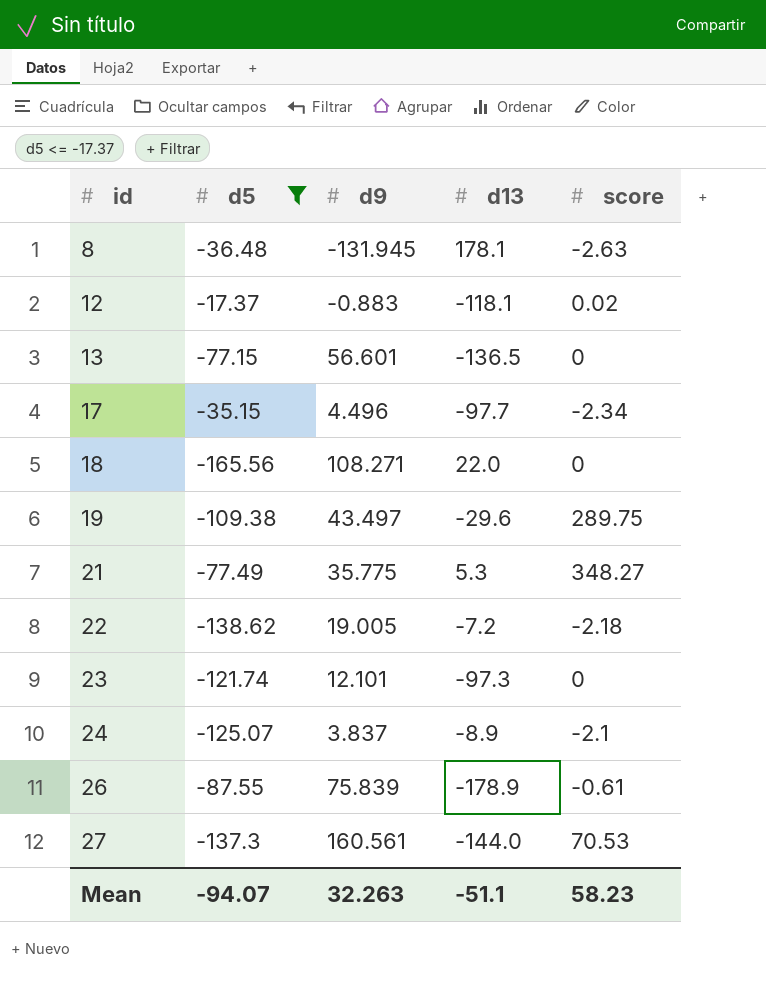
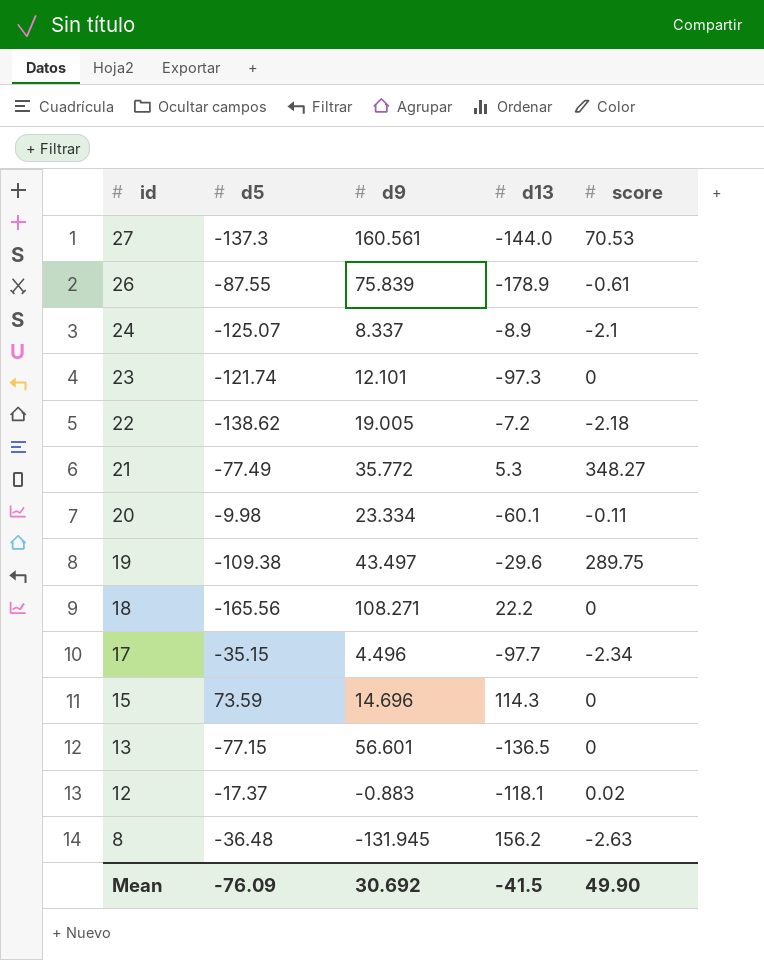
filter: d5 <= -17.37 -> none
row order: id ascending -> id descending
24 | d9: 3.837 -> 8.337
21 | d9: 35.775 -> 35.772
18 | d13: 22.0 -> 22.2
8 | d13: 178.1 -> 156.2
Mean | d5: -94.07 -> -76.09
Mean | d9: 32.263 -> 30.692
Mean | d13: -51.1 -> -41.5
Mean | score: 58.23 -> 49.90

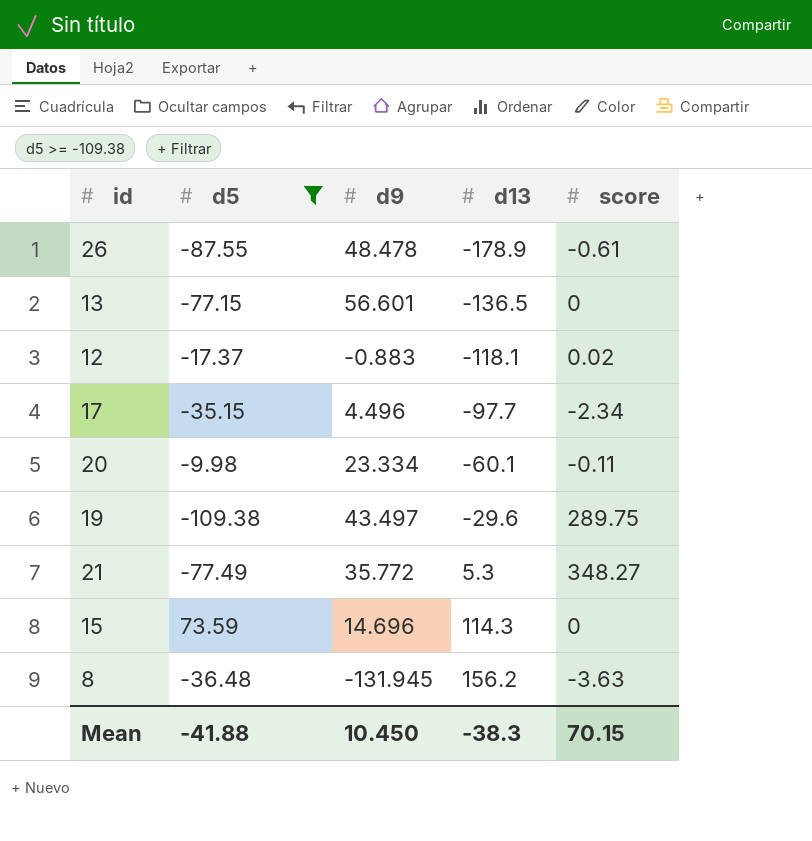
filter: none -> d5 >= -109.38
row order: id descending -> d13 ascending
26 | d9: 75.839 -> 48.478
8 | score: -2.63 -> -3.63
Mean | d5: -76.09 -> -41.88
Mean | d9: 30.692 -> 10.450
Mean | d13: -41.5 -> -38.3
Mean | score: 49.90 -> 70.15

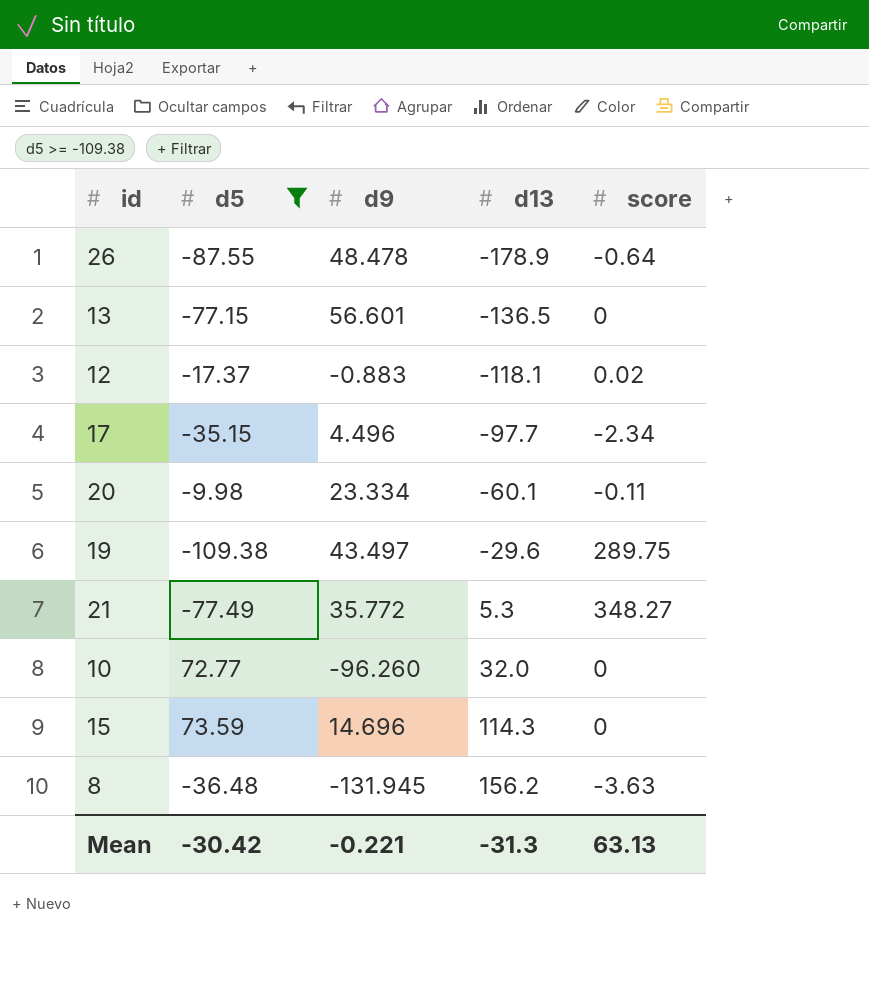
26 | score: -0.61 -> -0.64
row 10: none -> 72.77 | -96.260 | 32.0 | 0
Mean | d5: -41.88 -> -30.42
Mean | d9: 10.450 -> -0.221
Mean | d13: -38.3 -> -31.3
Mean | score: 70.15 -> 63.13

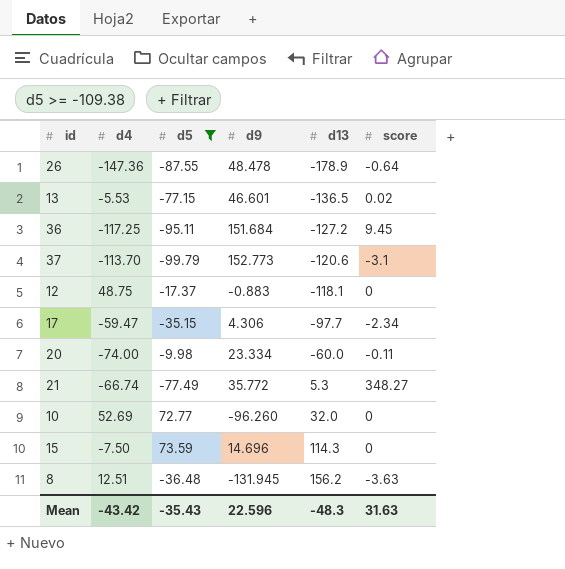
column d4 | position: none -> 2
row 19: -109.38 | 43.497 | -29.6 | 289.75 -> none
13 | d9: 56.601 -> 46.601
13 | score: 0 -> 0.02
row 36: none -> -117.25 | -95.11 | 151.684 | -127.2 | 9.45
row 37: none -> -113.70 | -99.79 | 152.773 | -120.6 | -3.1
12 | score: 0.02 -> 0
17 | d9: 4.496 -> 4.306
20 | d13: -60.1 -> -60.0
Mean | d5: -30.42 -> -35.43
Mean | d9: -0.221 -> 22.596
Mean | d13: -31.3 -> -48.3
Mean | score: 63.13 -> 31.63

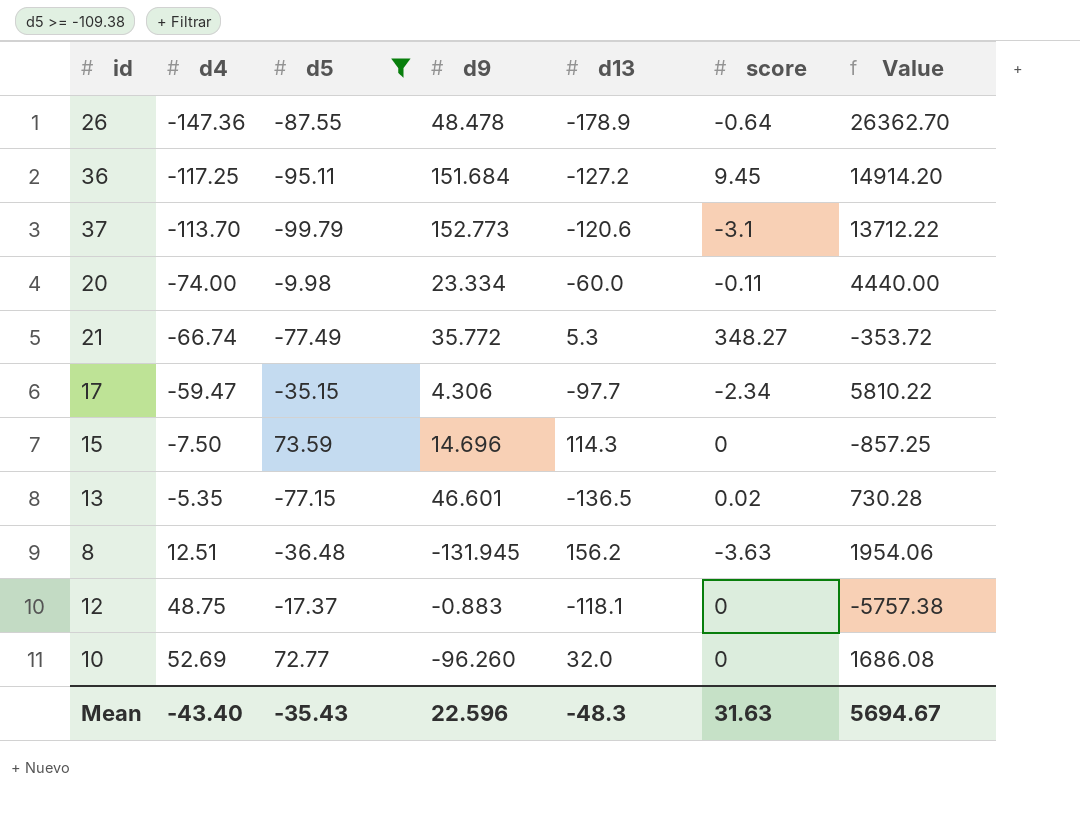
row order: d13 ascending -> d4 ascending
column Value | formula: none -> [d4] * [d13]
13 | d4: -5.53 -> -5.35
Mean | d4: -43.42 -> -43.40

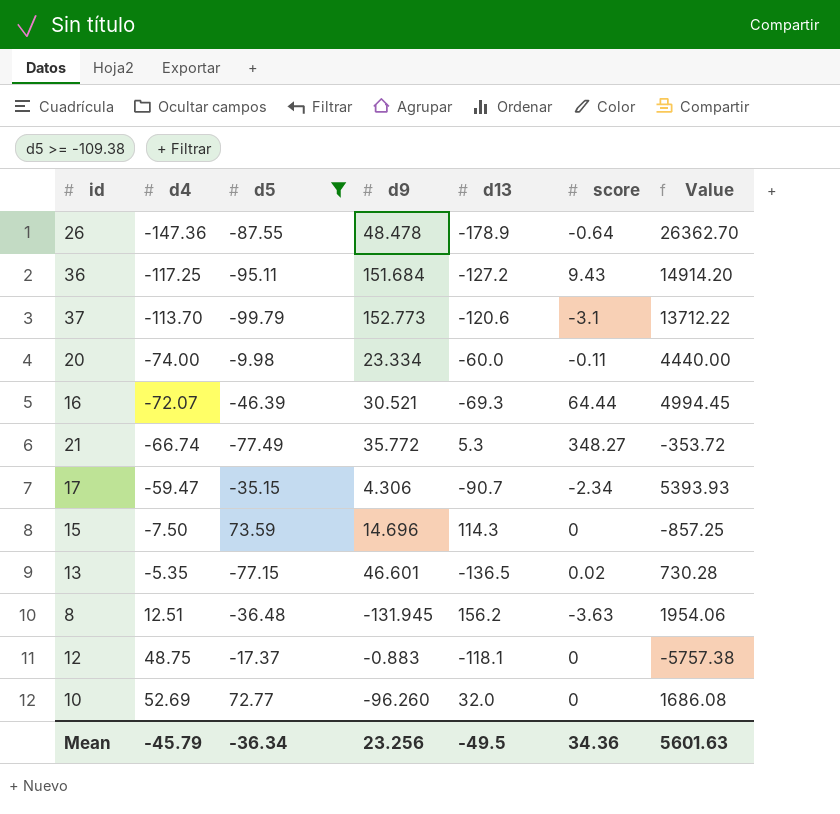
36 | score: 9.45 -> 9.43
row 16: none -> -72.07 | -46.39 | 30.521 | -69.3 | 64.44 | 4994.45
17 | d13: -97.7 -> -90.7
17 | Value: 5810.22 -> 5393.93
Mean | d4: -43.40 -> -45.79
Mean | d5: -35.43 -> -36.34
Mean | d9: 22.596 -> 23.256
Mean | d13: -48.3 -> -49.5
Mean | score: 31.63 -> 34.36
Mean | Value: 5694.67 -> 5601.63

